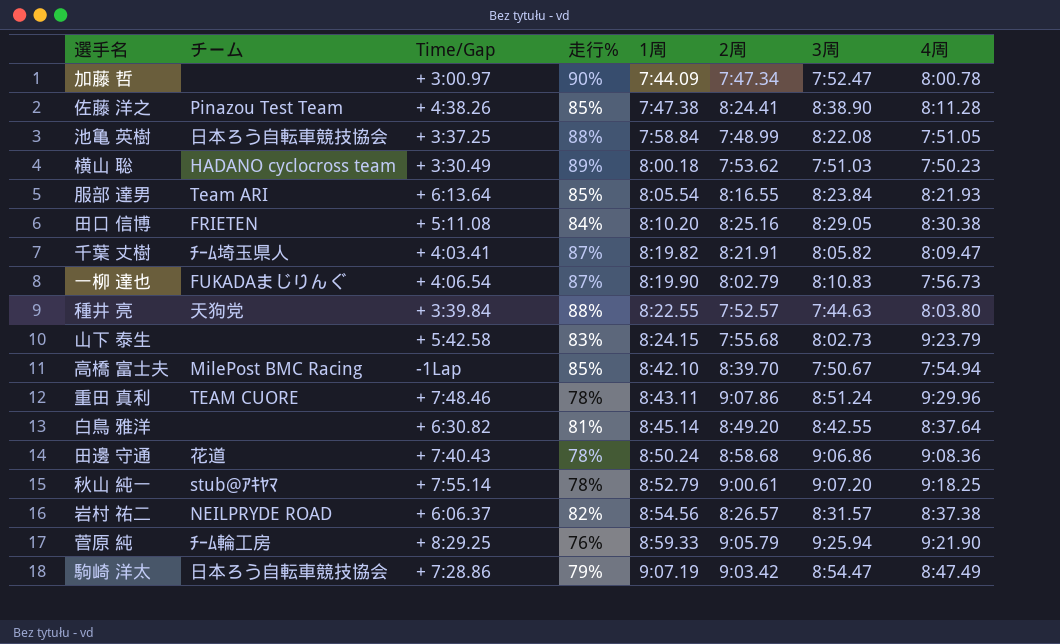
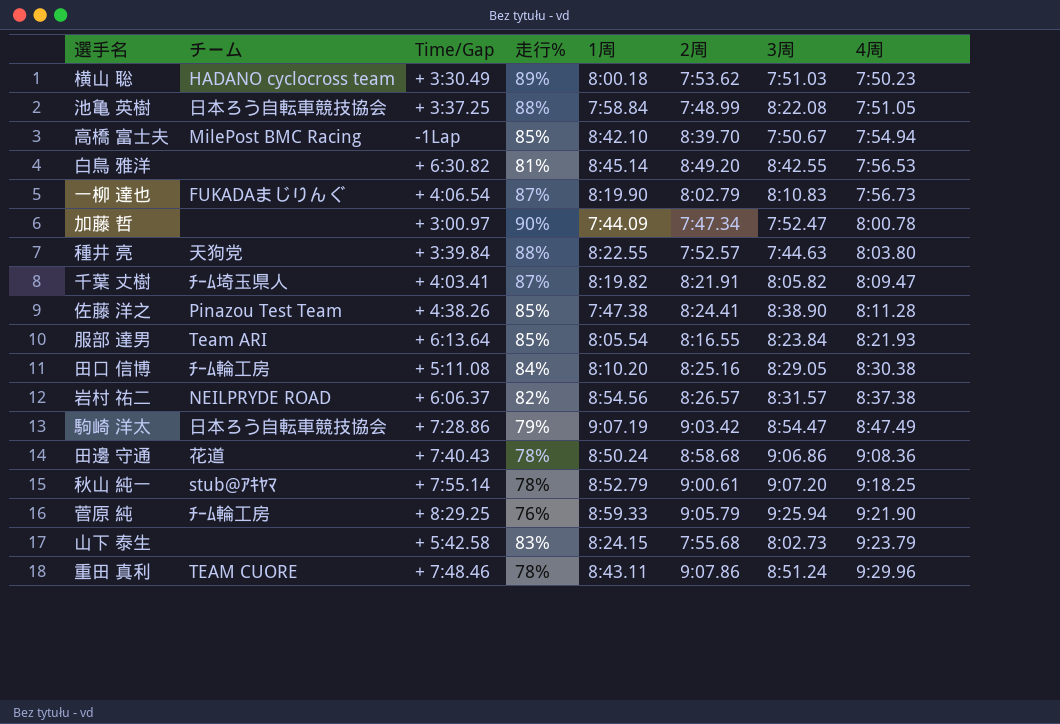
row order: 1周 ascending -> 4周 ascending
白鳥 雅洋 | 4周: 8:37.64 -> 7:56.53
田口 信博 | チーム: FRIETEN -> ﾁｰﾑ輪工房

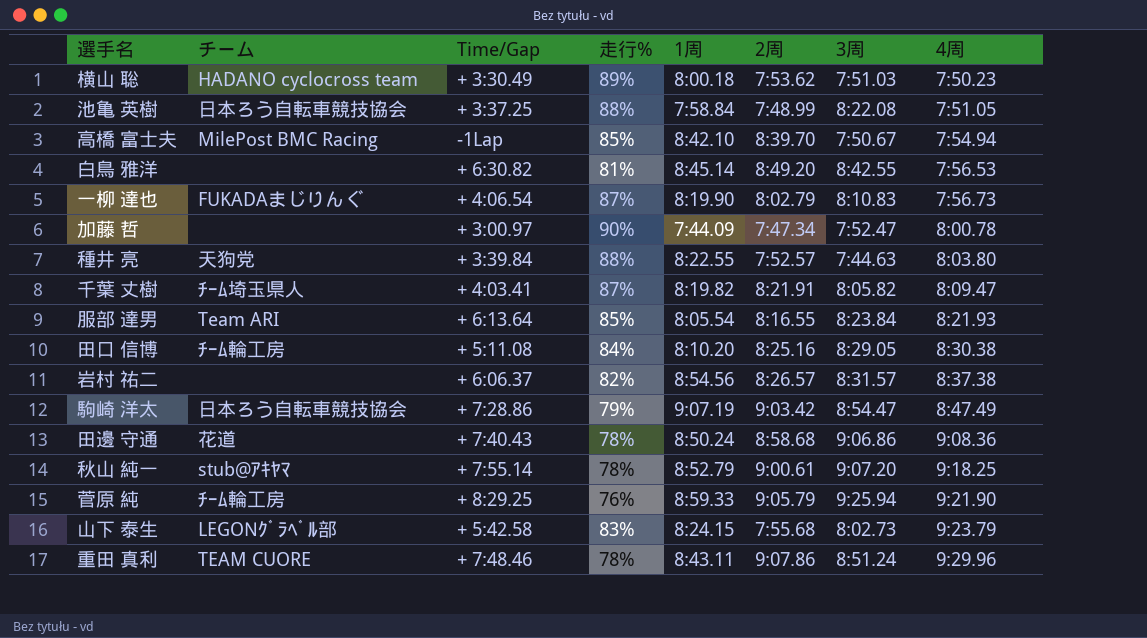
row 佐藤 洋之: Pinazou Test Team | + 4:38.26 | 85% | 7:47.38 | 8:24.41 | 8:38.90 | 8:11.28 -> none
岩村 祐二 | チーム: NEILPRYDE ROAD -> none
山下 泰生 | チーム: none -> LEGONｸﾞﾗﾍﾞﾙ部

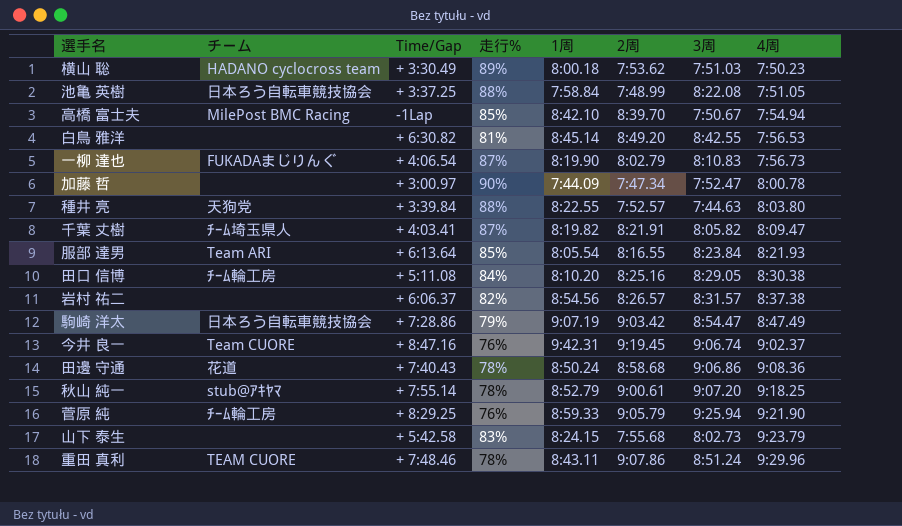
row 今井 良一: none -> Team CUORE | + 8:47.16 | 76% | 9:42.31 | 9:19.45 | 9:06.74 | 9:02.37
山下 泰生 | チーム: LEGONｸﾞﾗﾍﾞﾙ部 -> none

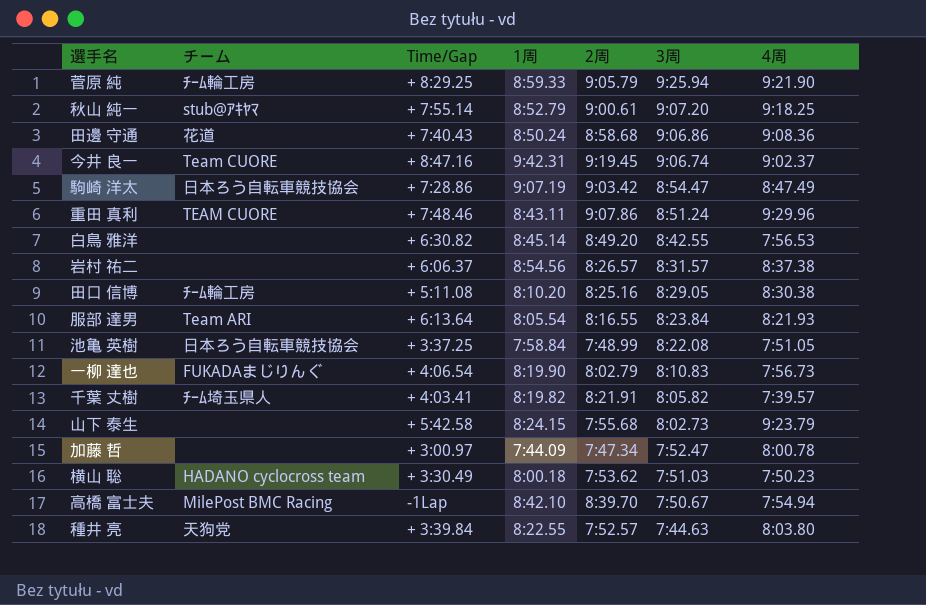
row order: 4周 ascending -> 3周 descending
column 走行% | position: 4 -> none
千葉 丈樹 | 4周: 8:09.47 -> 7:39.57

